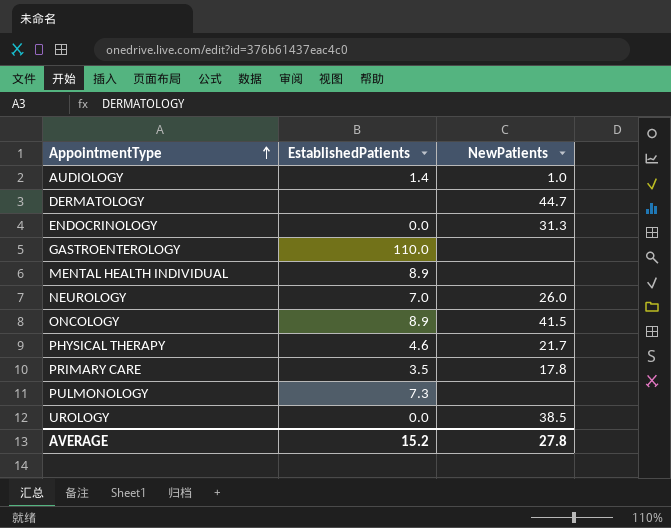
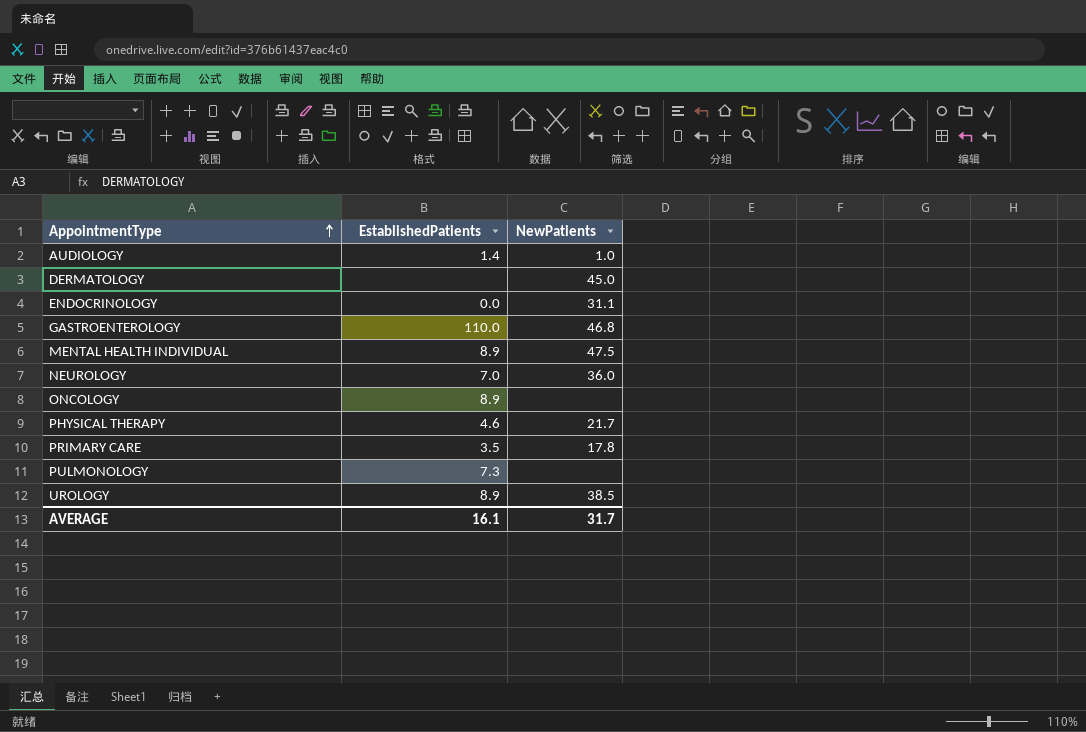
DERMATOLOGY | NewPatients: 44.7 -> 45.0
ENDOCRINOLOGY | NewPatients: 31.3 -> 31.1
GASTROENTEROLOGY | NewPatients: none -> 46.8
MENTAL HEALTH INDIVIDUAL | NewPatients: none -> 47.5
NEUROLOGY | NewPatients: 26.0 -> 36.0
ONCOLOGY | NewPatients: 41.5 -> none
UROLOGY | EstablishedPatients: 0.0 -> 8.9
AVERAGE | EstablishedPatients: 15.2 -> 16.1
AVERAGE | NewPatients: 27.8 -> 31.7

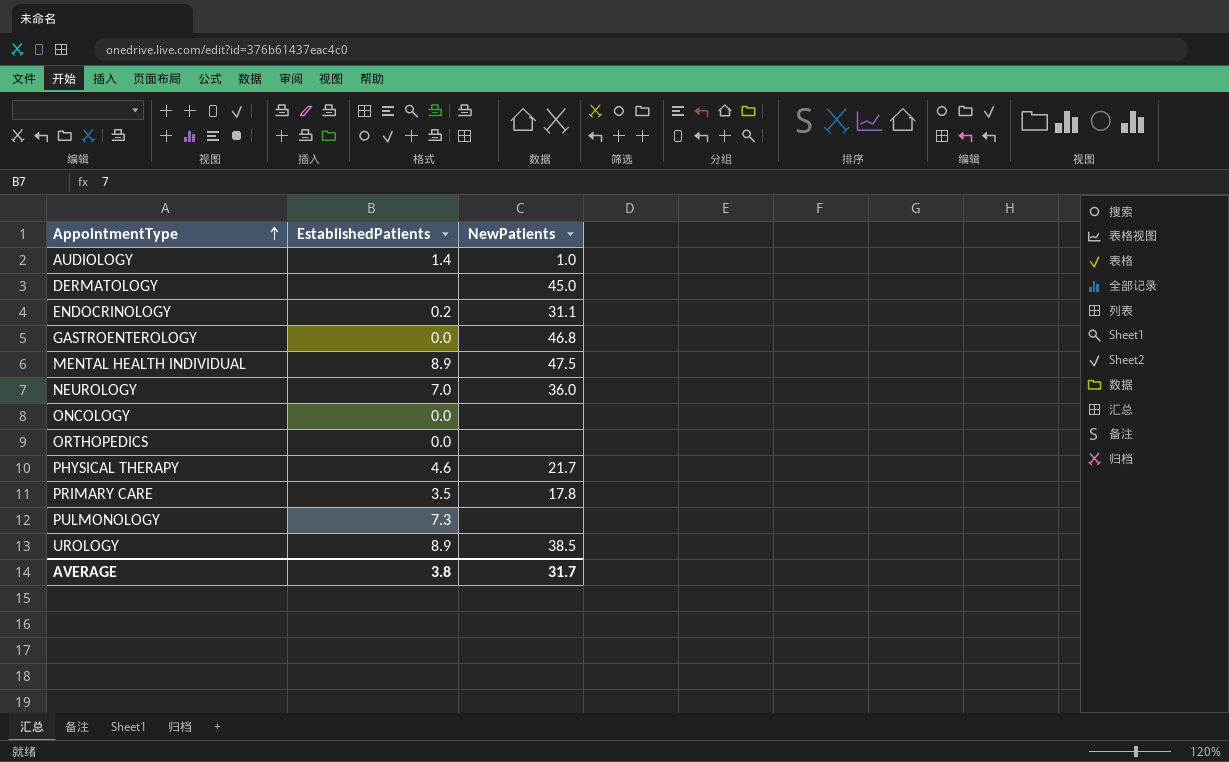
ENDOCRINOLOGY | EstablishedPatients: 0.0 -> 0.2
GASTROENTEROLOGY | EstablishedPatients: 110.0 -> 0.0
ONCOLOGY | EstablishedPatients: 8.9 -> 0.0
row ORTHOPEDICS: none -> 0.0 | none
AVERAGE | EstablishedPatients: 16.1 -> 3.8

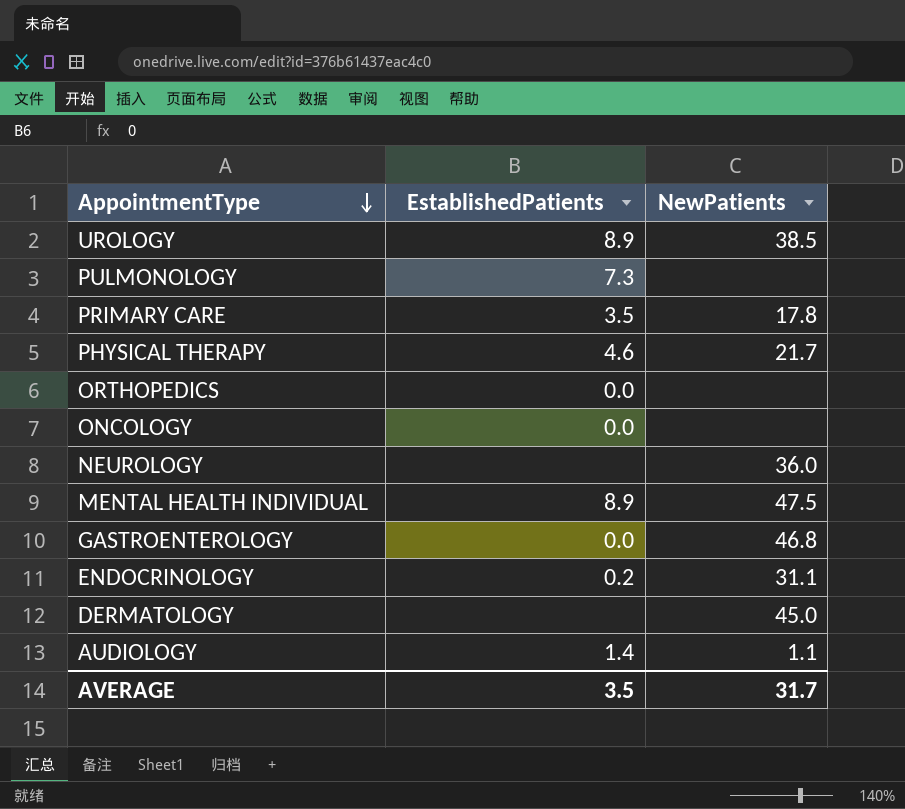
row order: AppointmentType ascending -> AppointmentType descending
NEUROLOGY | EstablishedPatients: 7.0 -> none
AUDIOLOGY | NewPatients: 1.0 -> 1.1
AVERAGE | EstablishedPatients: 3.8 -> 3.5

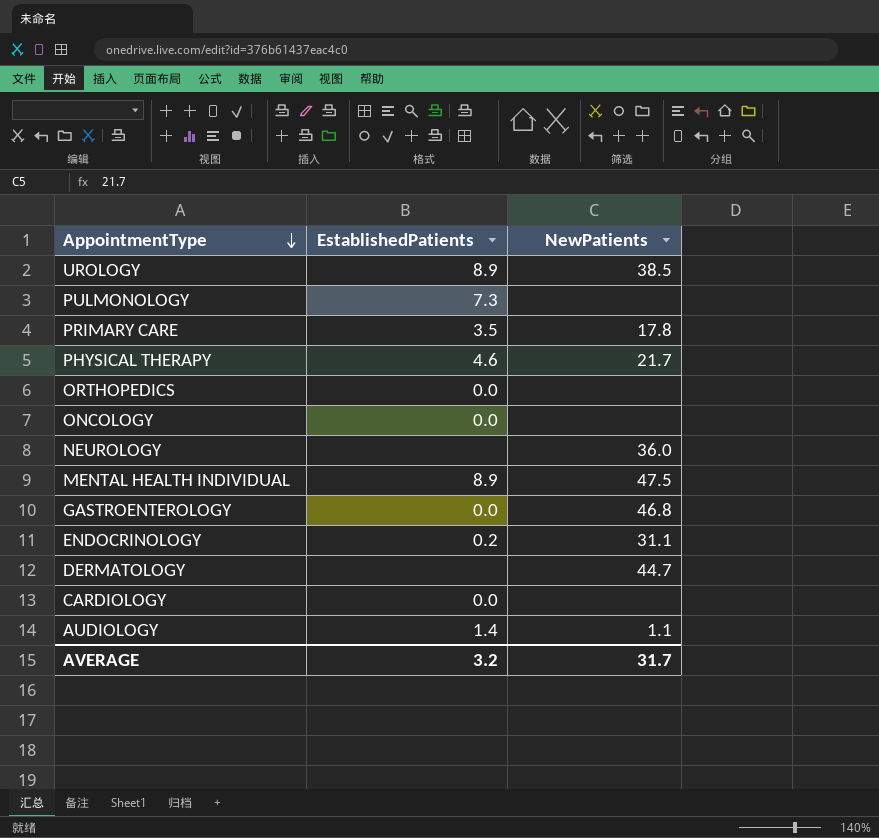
DERMATOLOGY | NewPatients: 45.0 -> 44.7
row CARDIOLOGY: none -> 0.0 | none
AVERAGE | EstablishedPatients: 3.5 -> 3.2

